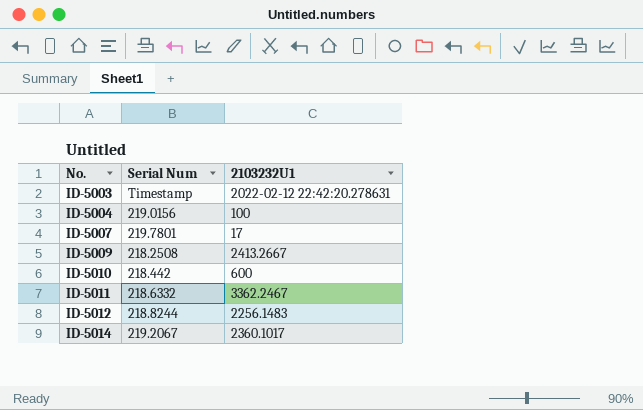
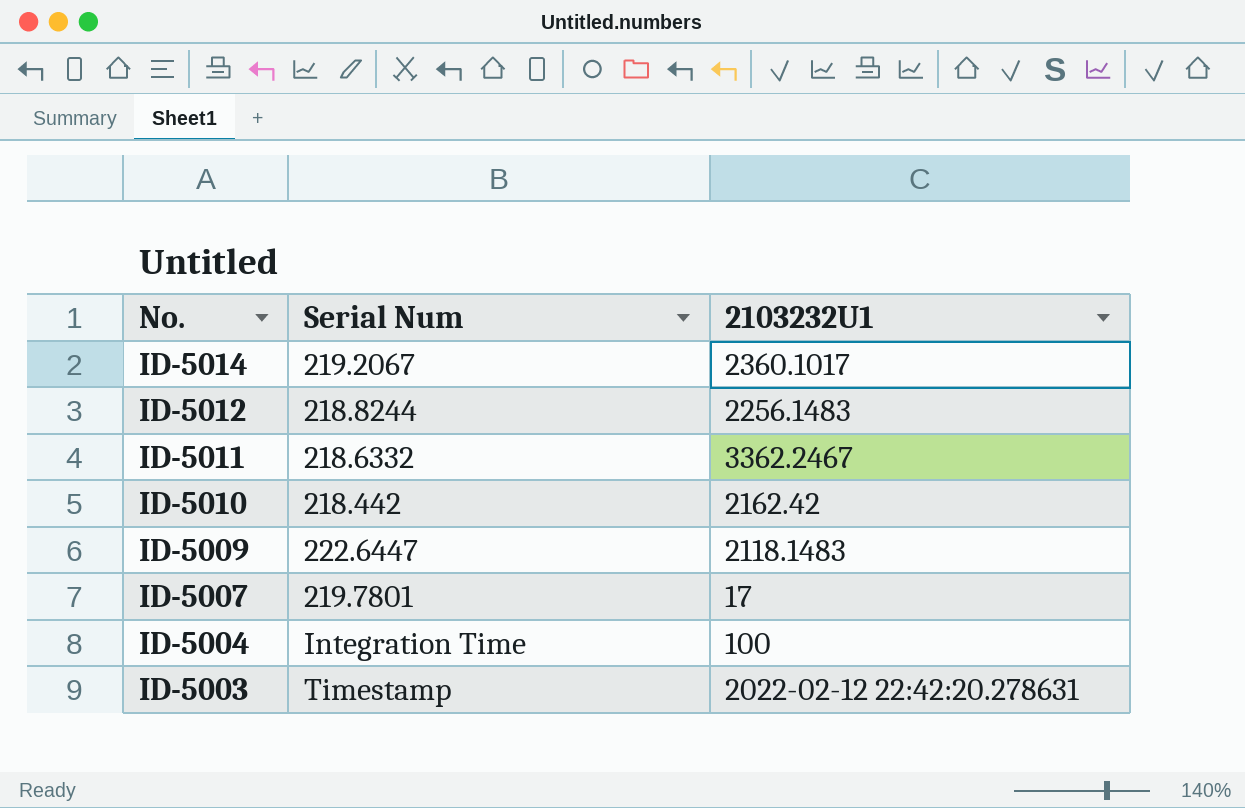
row order: No. ascending -> No. descending
ID-5010 | 2103232U1: 600 -> 2162.42
ID-5009 | Serial Num: 218.2508 -> 222.6447
ID-5009 | 2103232U1: 2413.2667 -> 2118.1483
ID-5004 | Serial Num: 219.0156 -> Integration Time

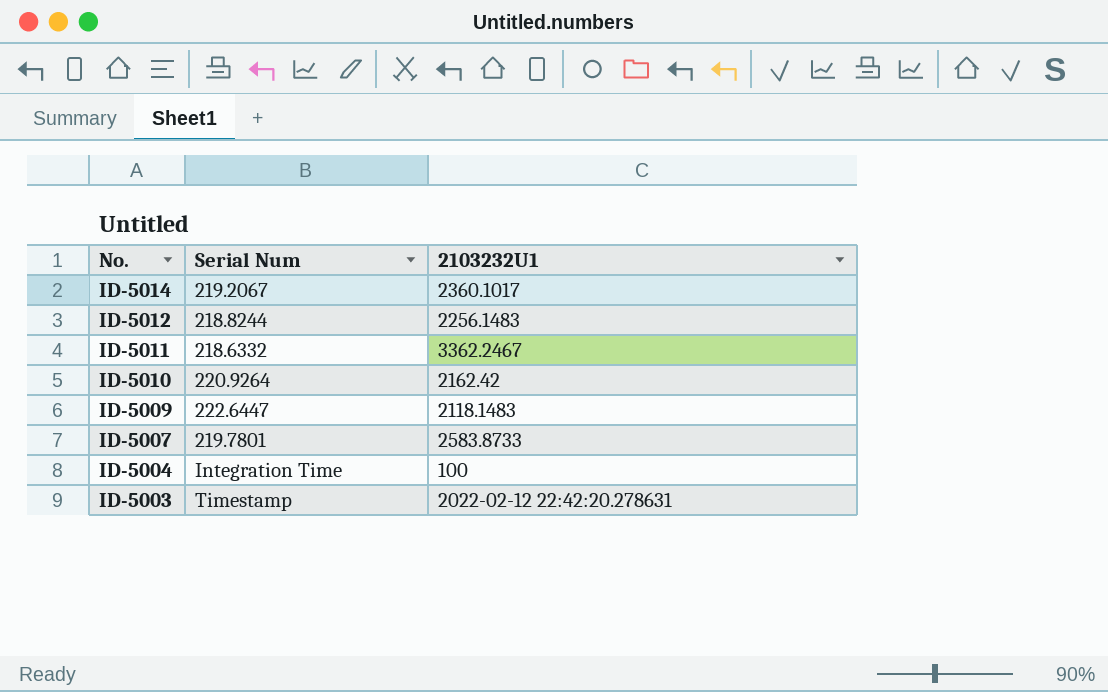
ID-5010 | Serial Num: 218.442 -> 220.9264
ID-5007 | 2103232U1: 17 -> 2583.8733

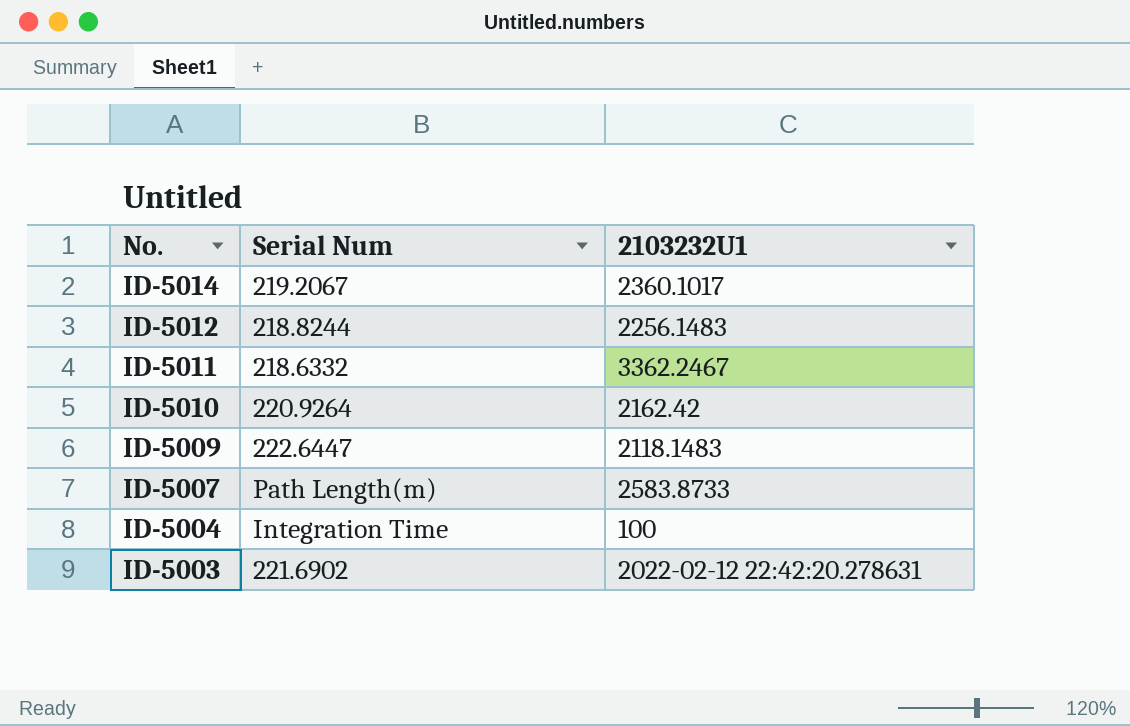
ID-5007 | Serial Num: 219.7801 -> Path Length(m)
ID-5003 | Serial Num: Timestamp -> 221.6902

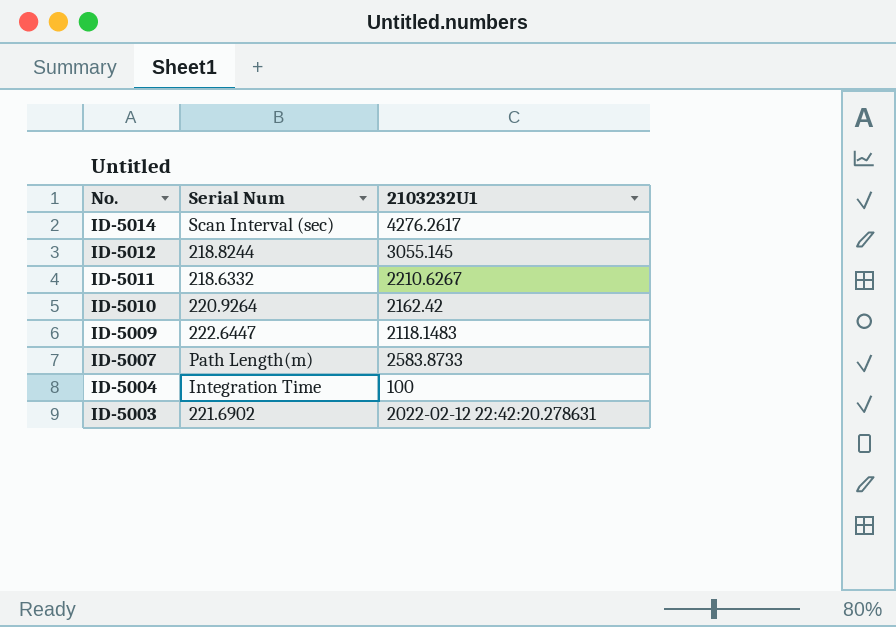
ID-5014 | Serial Num: 219.2067 -> Scan Interval (sec)
ID-5014 | 2103232U1: 2360.1017 -> 4276.2617
ID-5012 | 2103232U1: 2256.1483 -> 3055.145
ID-5011 | 2103232U1: 3362.2467 -> 2210.6267

